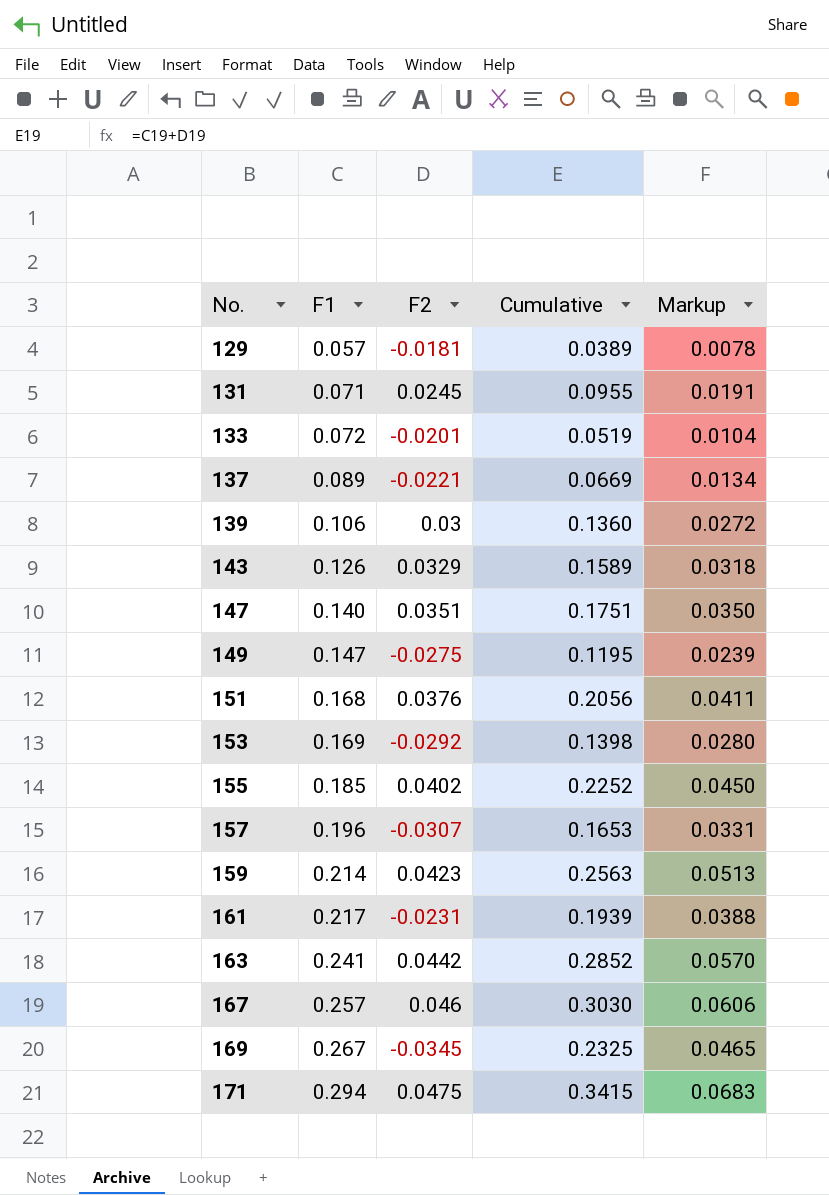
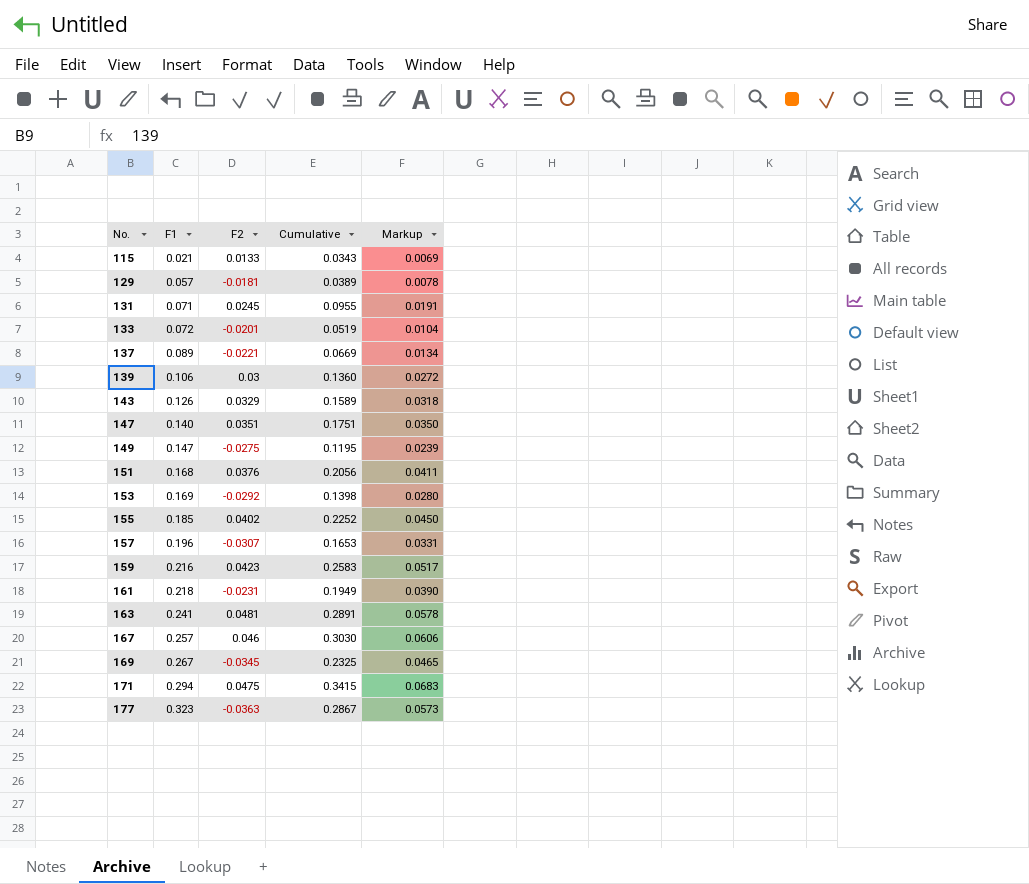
row 115: none -> 0.021 | 0.0133 | 0.0343 | 0.0069
159 | F1: 0.214 -> 0.216
159 | Cumulative: 0.2563 -> 0.2583
159 | Markup: 0.0513 -> 0.0517
161 | F1: 0.217 -> 0.218
161 | Cumulative: 0.1939 -> 0.1949
161 | Markup: 0.0388 -> 0.0390
163 | F2: 0.0442 -> 0.0481
163 | Cumulative: 0.2852 -> 0.2891
163 | Markup: 0.0570 -> 0.0578
row 177: none -> 0.323 | -0.0363 | 0.2867 | 0.0573

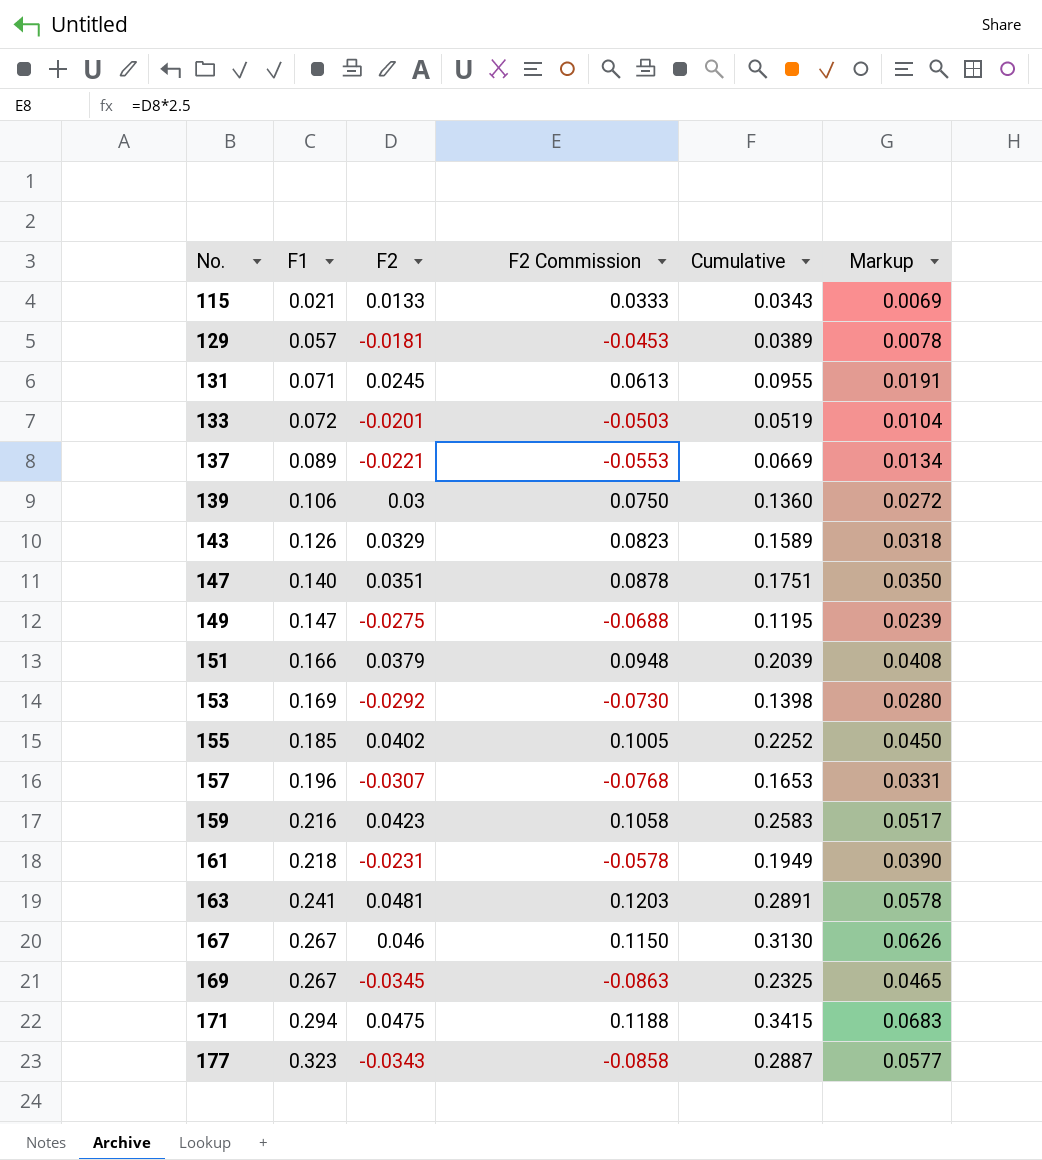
column F2 Commission | formula: none -> [F2] * 2.5
151 | F1: 0.168 -> 0.166
151 | F2: 0.0376 -> 0.0379
151 | Cumulative: 0.2056 -> 0.2039
151 | Markup: 0.0411 -> 0.0408
167 | F1: 0.257 -> 0.267
167 | Cumulative: 0.3030 -> 0.3130
167 | Markup: 0.0606 -> 0.0626
177 | F2: -0.0363 -> -0.0343
177 | Cumulative: 0.2867 -> 0.2887
177 | Markup: 0.0573 -> 0.0577

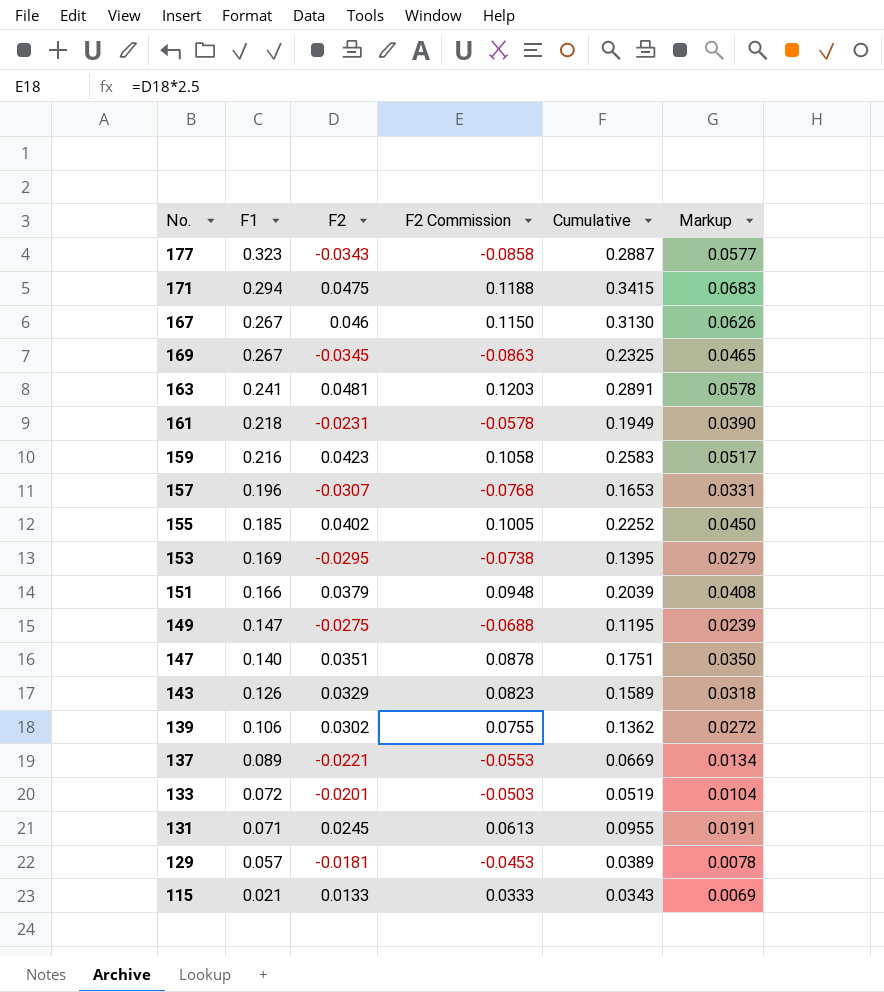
row order: No. ascending -> F1 descending
153 | F2: -0.0292 -> -0.0295
153 | F2 Commission: -0.0730 -> -0.0738
153 | Cumulative: 0.1398 -> 0.1395
153 | Markup: 0.0280 -> 0.0279
139 | F2: 0.03 -> 0.0302
139 | F2 Commission: 0.0750 -> 0.0755
139 | Cumulative: 0.1360 -> 0.1362

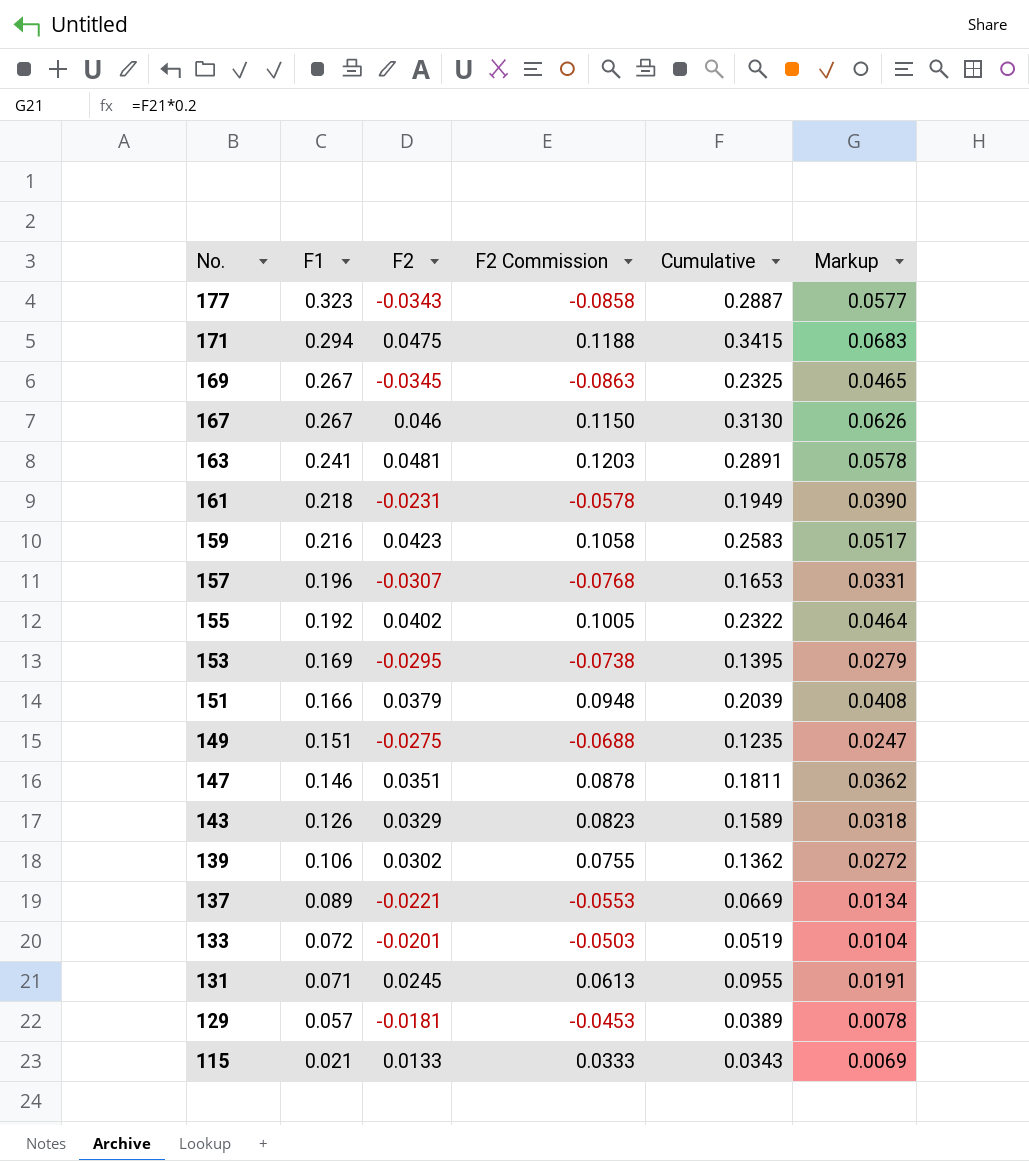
row order: F1 descending -> No. descending
155 | F1: 0.185 -> 0.192
155 | Cumulative: 0.2252 -> 0.2322
155 | Markup: 0.0450 -> 0.0464
149 | F1: 0.147 -> 0.151
149 | Cumulative: 0.1195 -> 0.1235
149 | Markup: 0.0239 -> 0.0247
147 | F1: 0.140 -> 0.146
147 | Cumulative: 0.1751 -> 0.1811
147 | Markup: 0.0350 -> 0.0362

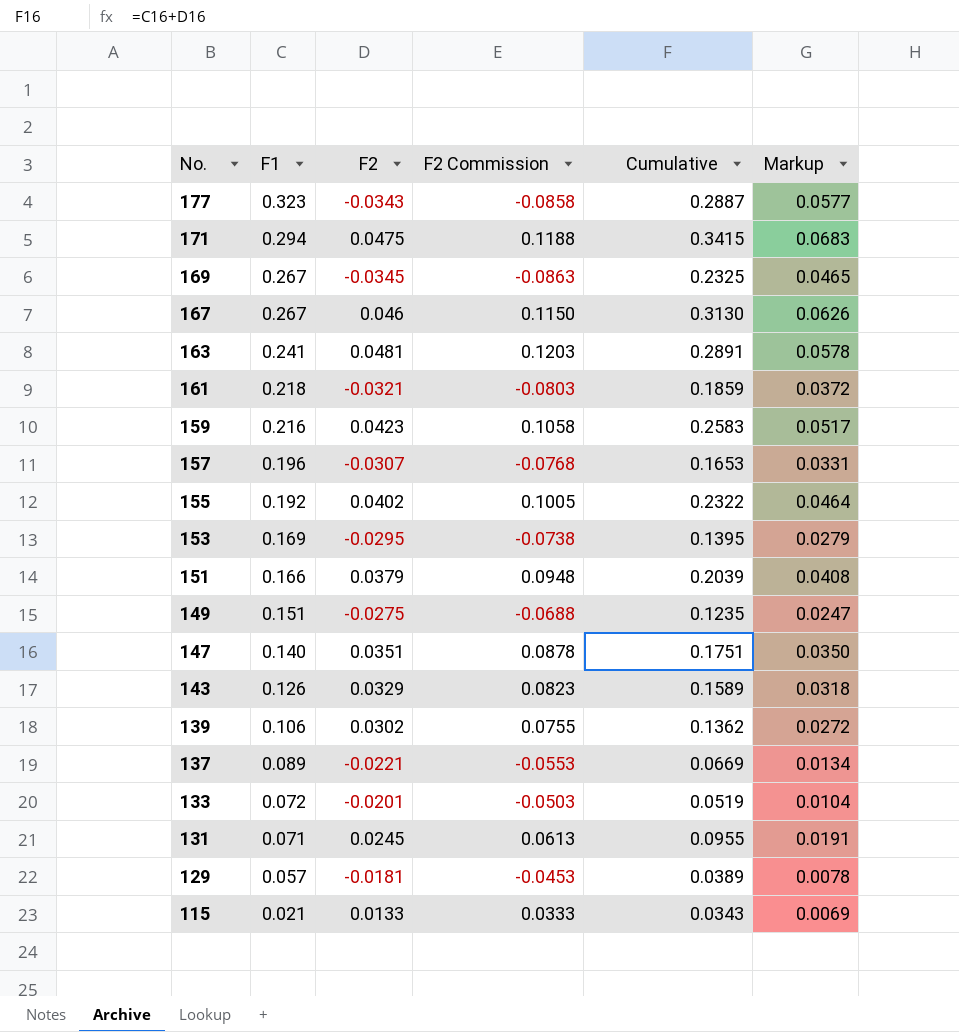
161 | F2: -0.0231 -> -0.0321
161 | F2 Commission: -0.0578 -> -0.0803
161 | Cumulative: 0.1949 -> 0.1859
161 | Markup: 0.0390 -> 0.0372
147 | F1: 0.146 -> 0.140
147 | Cumulative: 0.1811 -> 0.1751
147 | Markup: 0.0362 -> 0.0350

